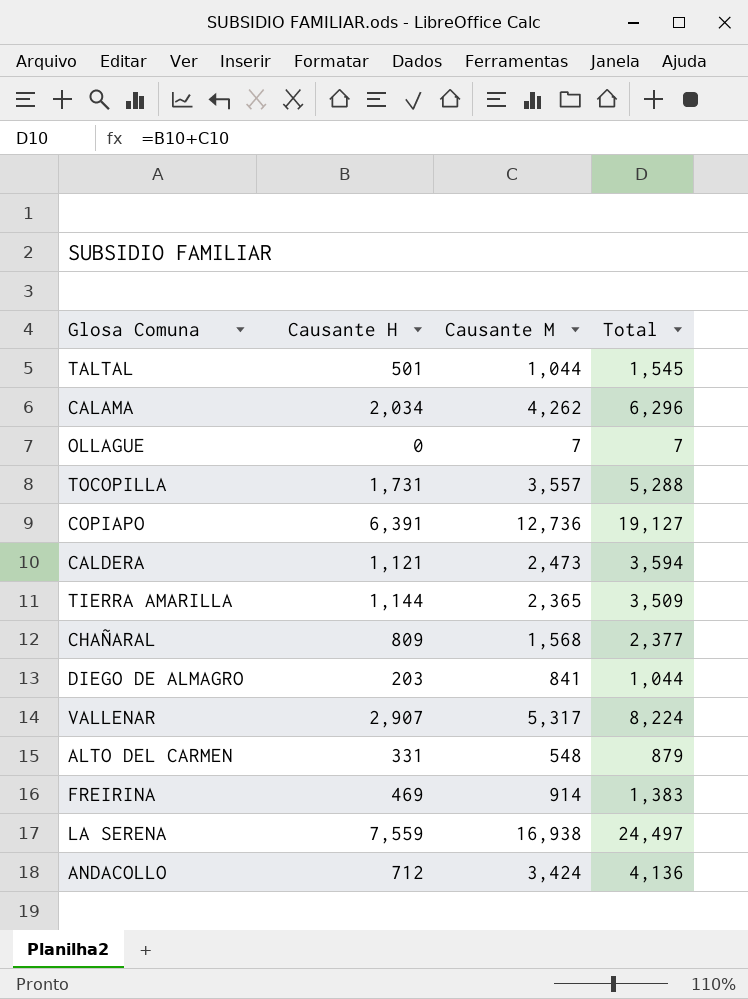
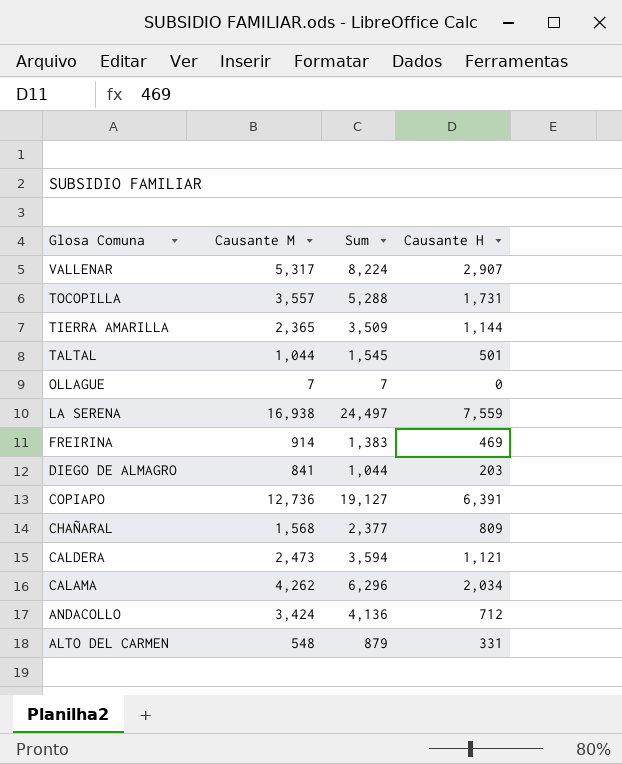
row order: none -> Glosa Comuna descending
column name: Total -> Sum
column Causante H | position: 2 -> 4

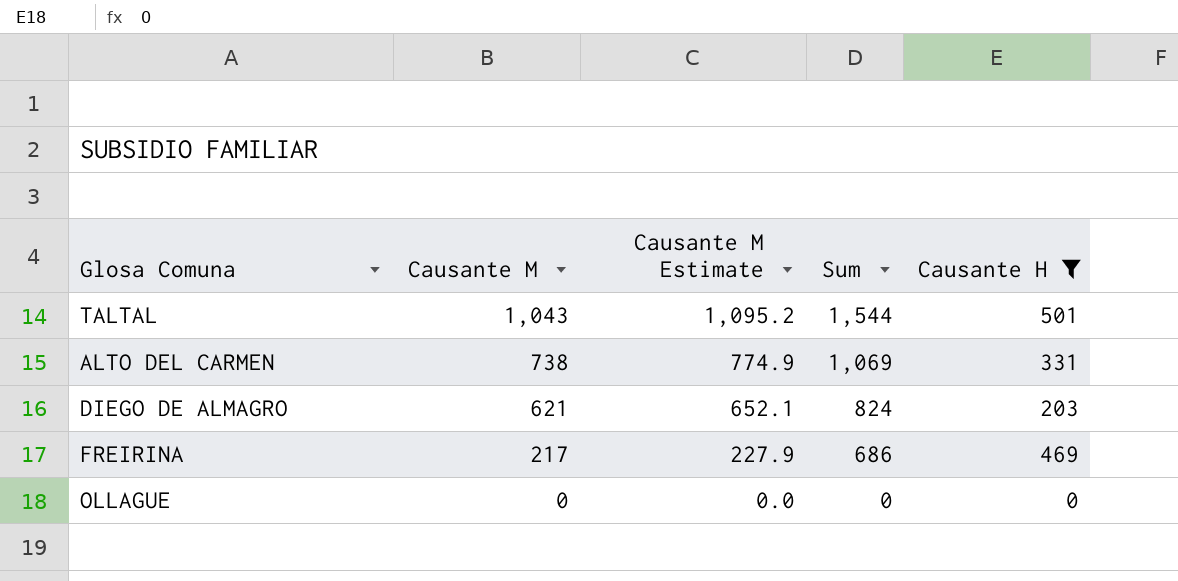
filter: none -> Causante H <= 501
row order: Glosa Comuna descending -> Causante M descending
column Causante M Estimate | formula: none -> [Causante M] * 1.05
TALTAL | Causante M: 1,044 -> 1,043
TALTAL | Sum: 1,545 -> 1,544
ALTO DEL CARMEN | Causante M: 548 -> 738
ALTO DEL CARMEN | Sum: 879 -> 1,069
DIEGO DE ALMAGRO | Causante M: 841 -> 621
DIEGO DE ALMAGRO | Sum: 1,044 -> 824
FREIRINA | Causante M: 914 -> 217
FREIRINA | Sum: 1,383 -> 686
OLLAGUE | Causante M: 7 -> 0
OLLAGUE | Sum: 7 -> 0

